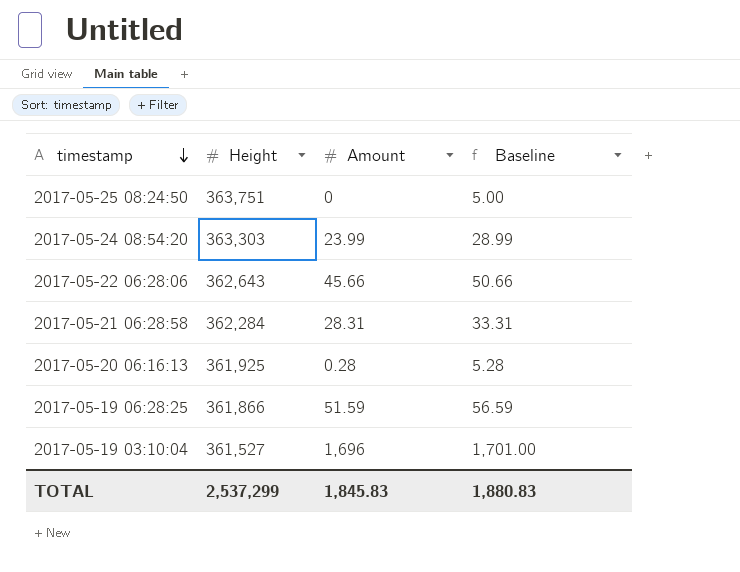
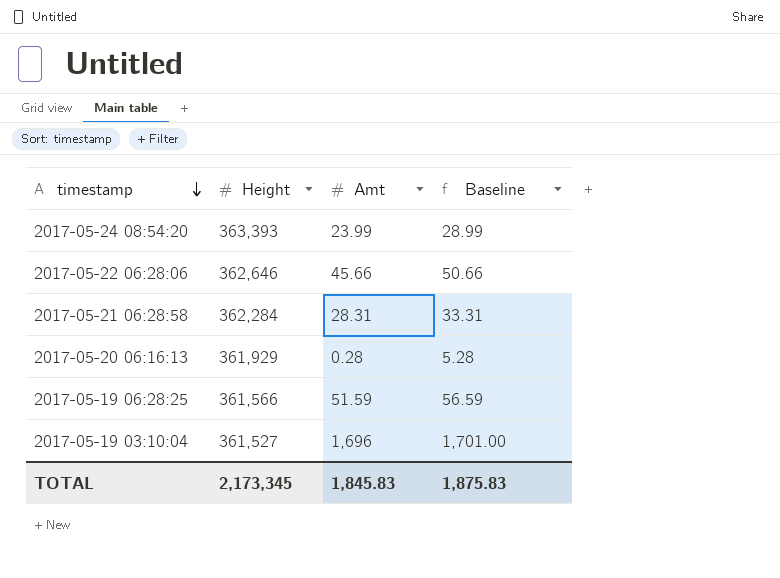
column name: Amount -> Amt
row 2017-05-25 08:24:50: 363,751 | 0 | 5.00 -> none
2017-05-24 08:54:20 | Height: 363,303 -> 363,393
2017-05-22 06:28:06 | Height: 362,643 -> 362,646
2017-05-20 06:16:13 | Height: 361,925 -> 361,929
2017-05-19 06:28:25 | Height: 361,866 -> 361,566
TOTAL | Height: 2,537,299 -> 2,173,345
TOTAL | Baseline: 1,880.83 -> 1,875.83

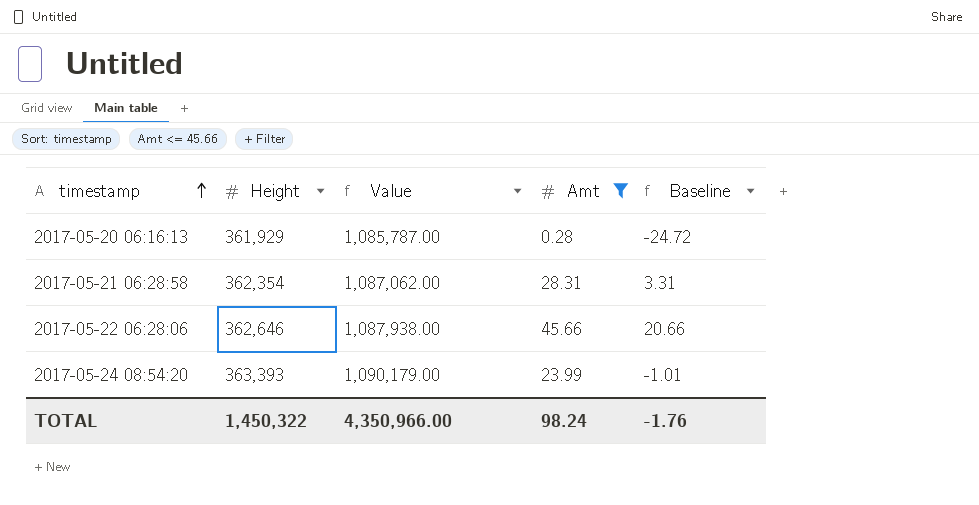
filter: none -> Amt <= 45.66
row order: timestamp descending -> timestamp ascending
column Value | formula: none -> [Height] * 3
column Baseline | formula: [Amt] + 5 -> [Amt] - 25
2017-05-21 06:28:58 | Height: 362,284 -> 362,354
TOTAL | Height: 2,173,345 -> 1,450,322
TOTAL | Amt: 1,845.83 -> 98.24
TOTAL | Baseline: 1,875.83 -> -1.76

